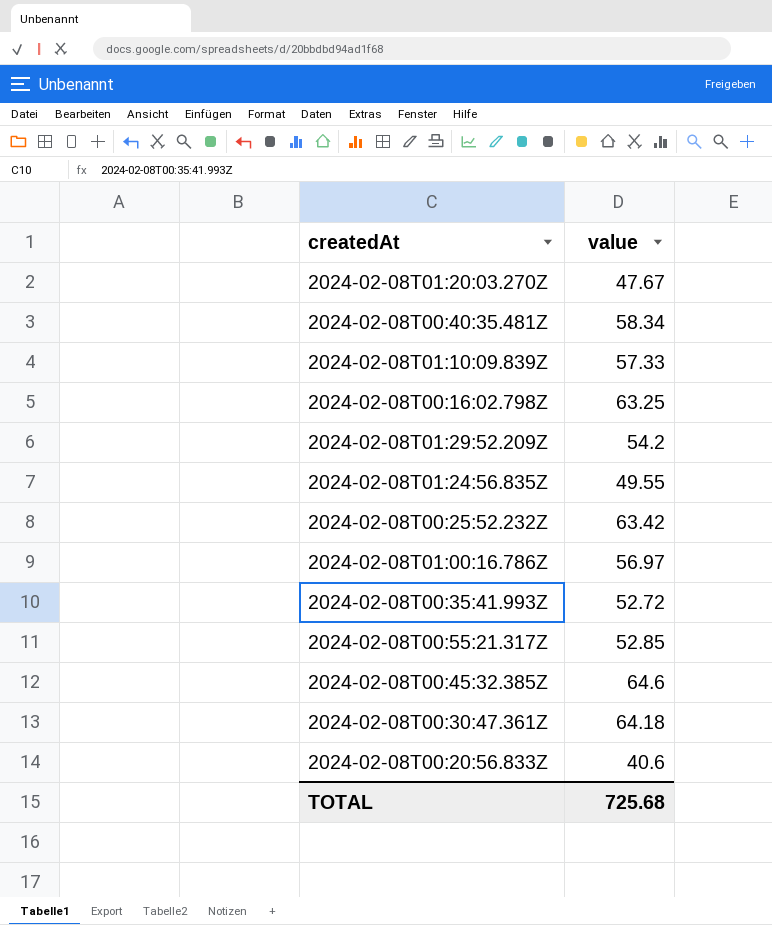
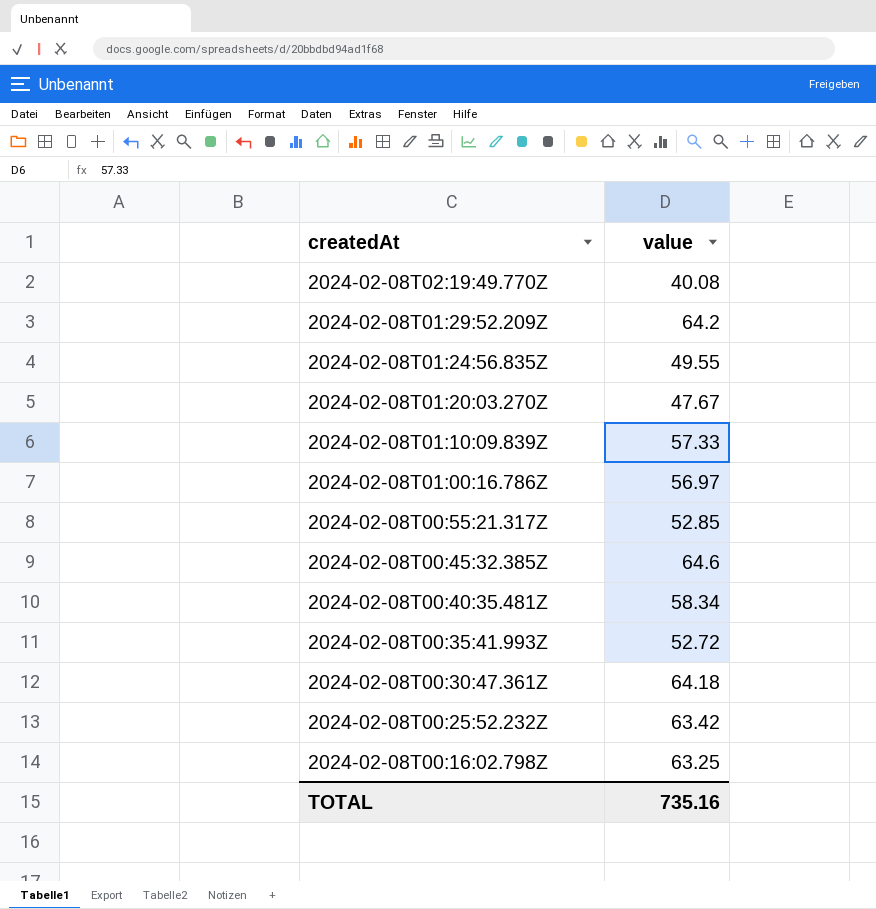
row order: none -> createdAt descending
row 2024-02-08T00:20:56.833Z: 40.6 -> none
row 2024-02-08T02:19:49.770Z: none -> 40.08
2024-02-08T01:29:52.209Z | value: 54.2 -> 64.2
TOTAL | value: 725.68 -> 735.16

